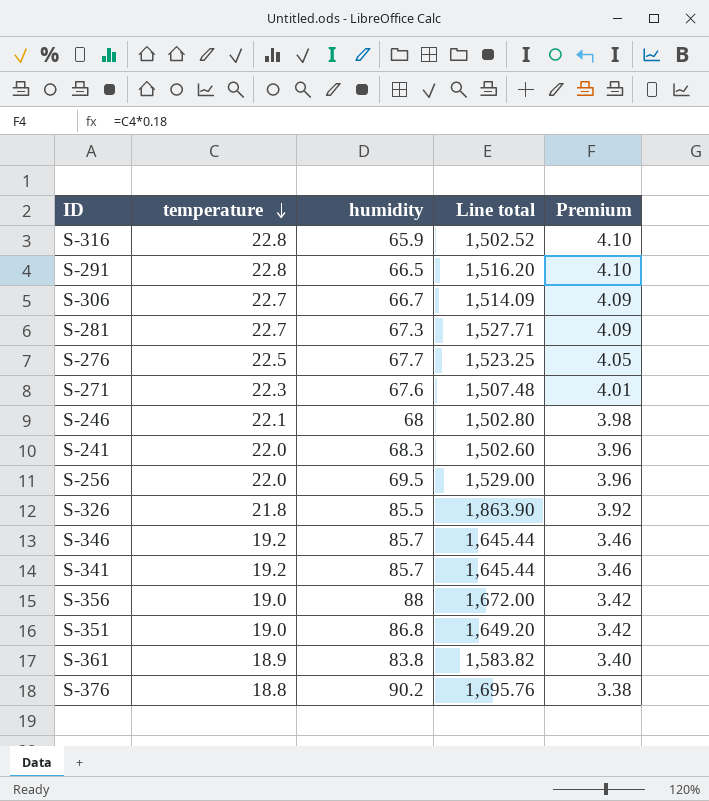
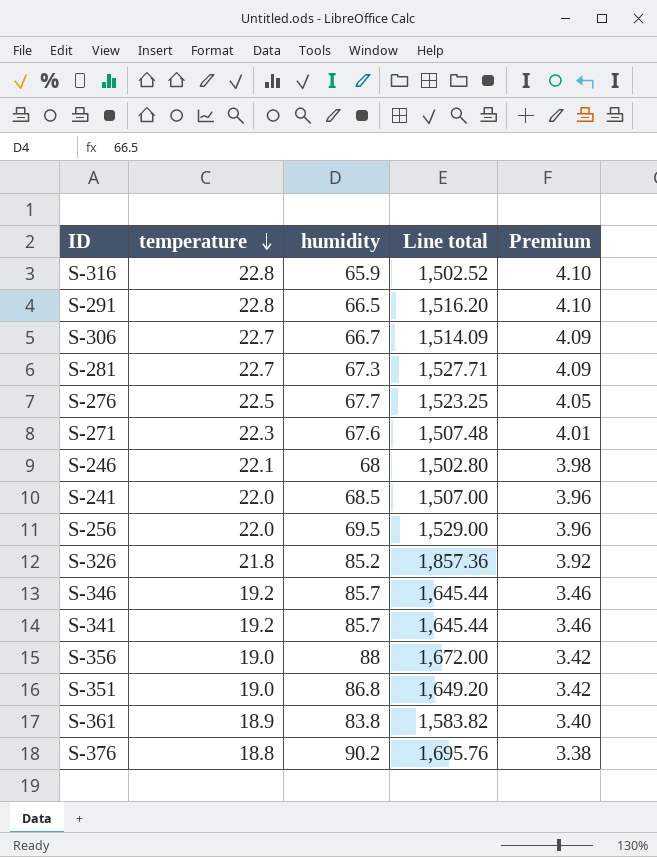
S-241 | humidity: 68.3 -> 68.5
S-241 | Line total: 1,502.60 -> 1,507.00
S-326 | humidity: 85.5 -> 85.2
S-326 | Line total: 1,863.90 -> 1,857.36

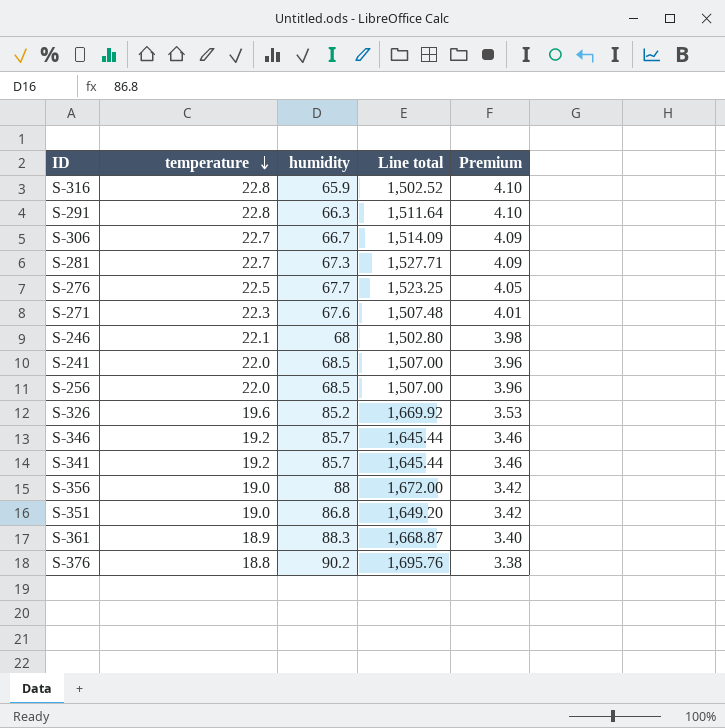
S-291 | humidity: 66.5 -> 66.3
S-291 | Line total: 1,516.20 -> 1,511.64
S-256 | humidity: 69.5 -> 68.5
S-256 | Line total: 1,529.00 -> 1,507.00
S-326 | temperature: 21.8 -> 19.6
S-326 | Line total: 1,857.36 -> 1,669.92
S-326 | Premium: 3.92 -> 3.53
S-361 | humidity: 83.8 -> 88.3
S-361 | Line total: 1,583.82 -> 1,668.87

